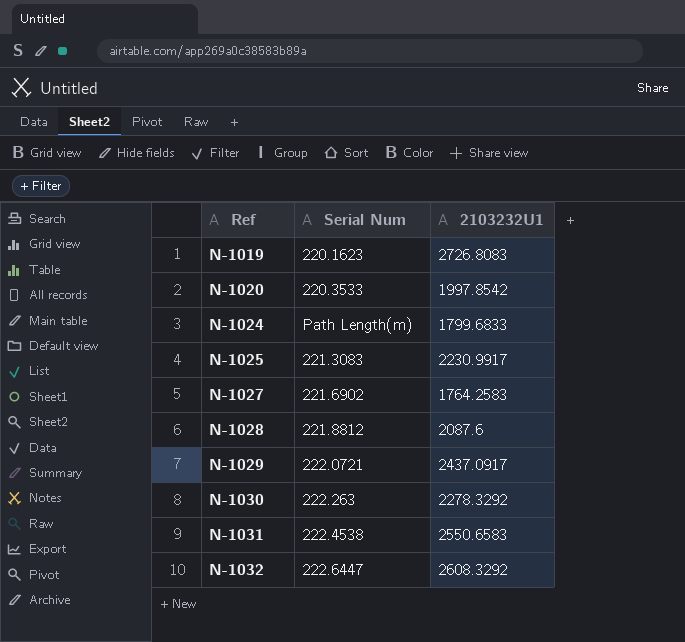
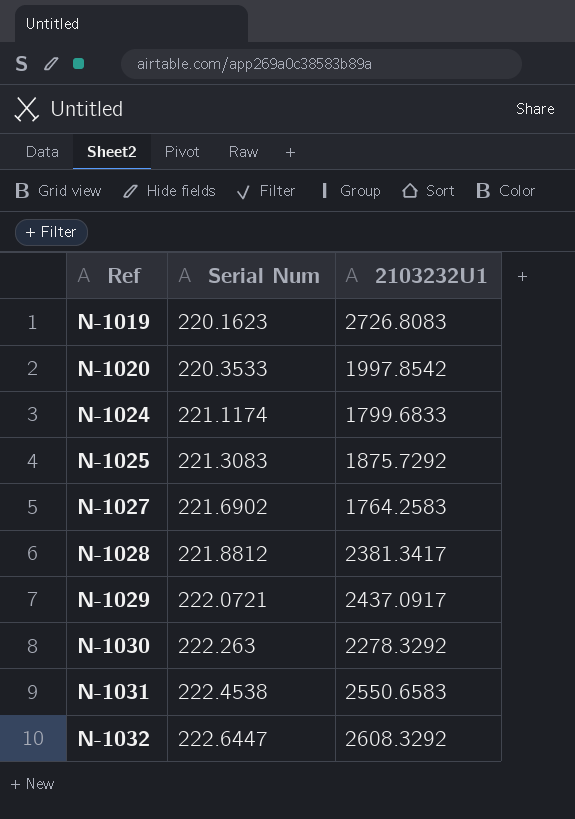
N-1024 | Serial Num: Path Length(m) -> 221.1174
N-1025 | 2103232U1: 2230.9917 -> 1875.7292
N-1028 | 2103232U1: 2087.6 -> 2381.3417

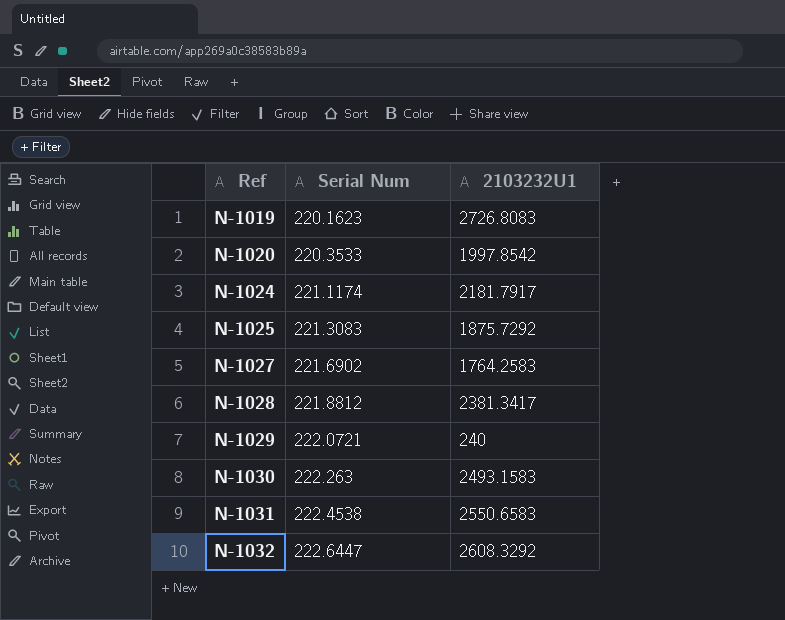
N-1024 | 2103232U1: 1799.6833 -> 2181.7917
N-1029 | 2103232U1: 2437.0917 -> 240
N-1030 | 2103232U1: 2278.3292 -> 2493.1583

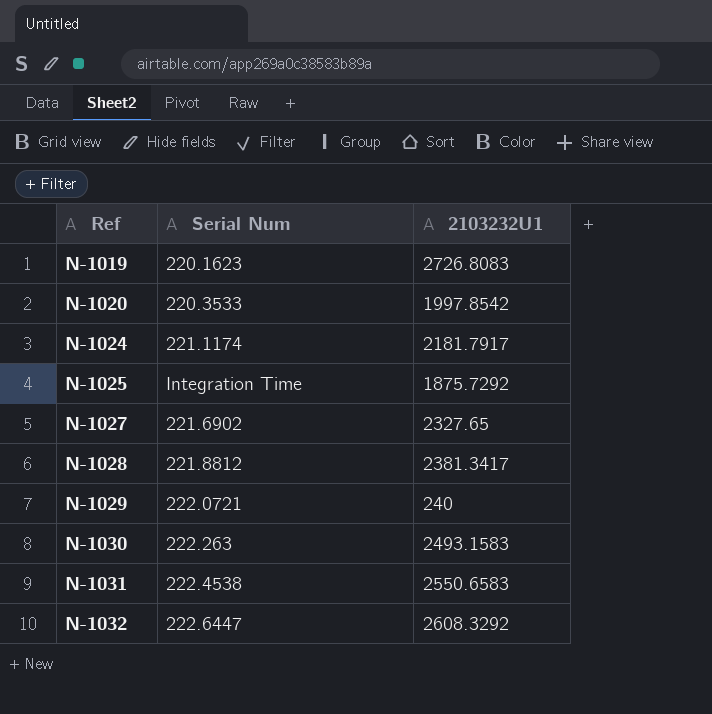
N-1025 | Serial Num: 221.3083 -> Integration Time
N-1027 | 2103232U1: 1764.2583 -> 2327.65

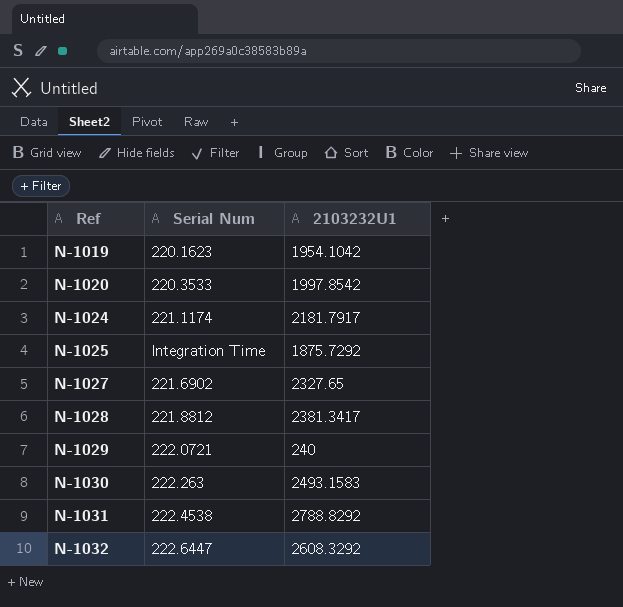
N-1019 | 2103232U1: 2726.8083 -> 1954.1042
N-1031 | 2103232U1: 2550.6583 -> 2788.8292

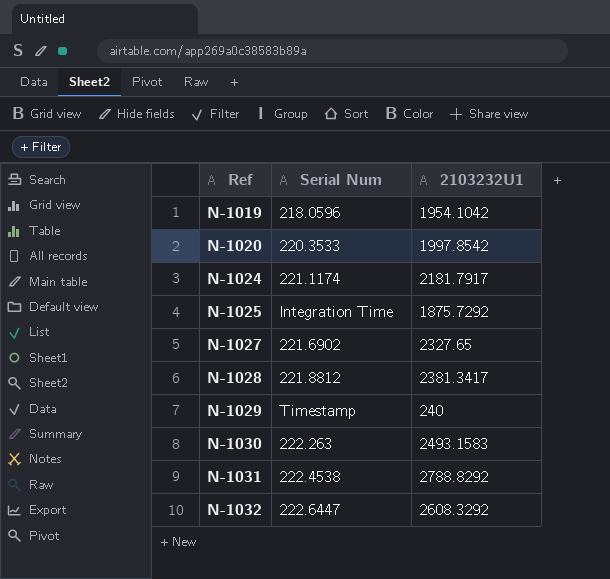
N-1019 | Serial Num: 220.1623 -> 218.0596
N-1029 | Serial Num: 222.0721 -> Timestamp

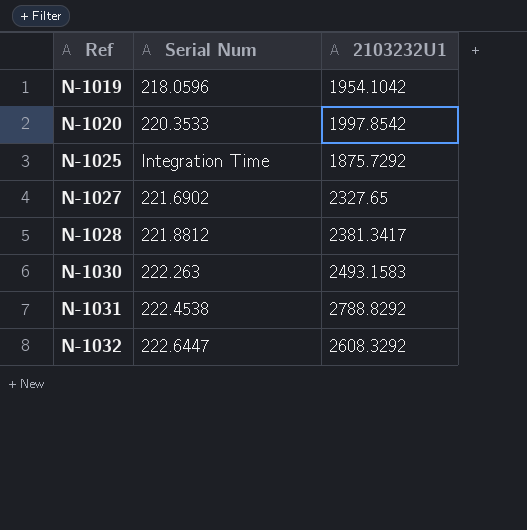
row N-1024: 221.1174 | 2181.7917 -> none
row N-1029: Timestamp | 240 -> none

